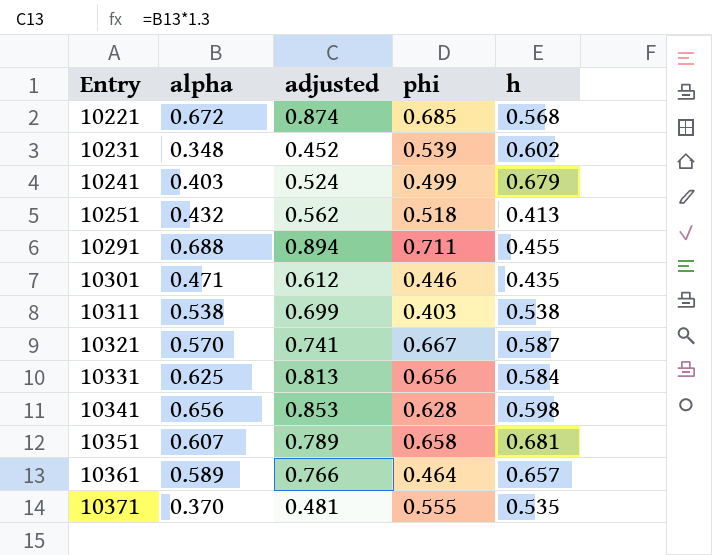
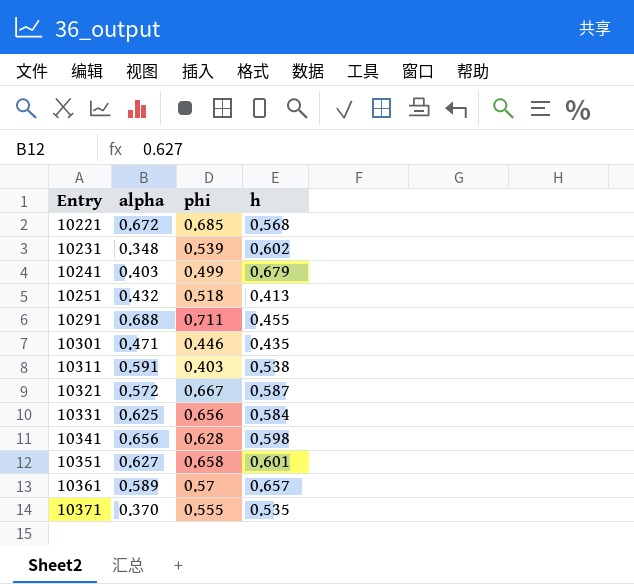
column adjusted | formula: [alpha] * 1.3 -> none
10311 | alpha: 0.538 -> 0.591
10321 | alpha: 0.570 -> 0.572
10351 | alpha: 0.607 -> 0.627
10351 | h: 0.681 -> 0.601
10361 | phi: 0.464 -> 0.57

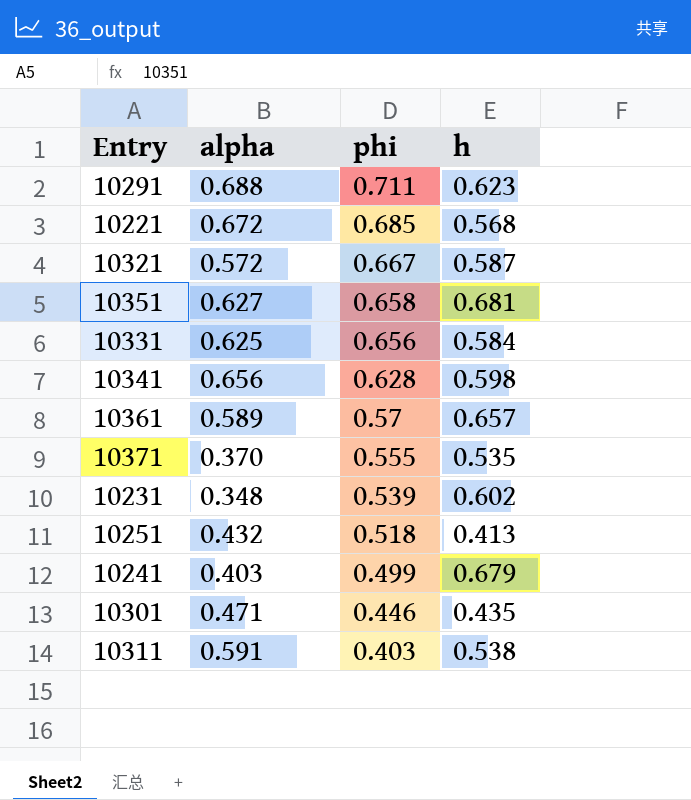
row order: Entry ascending -> phi descending
10291 | h: 0.455 -> 0.623
10351 | h: 0.601 -> 0.681

